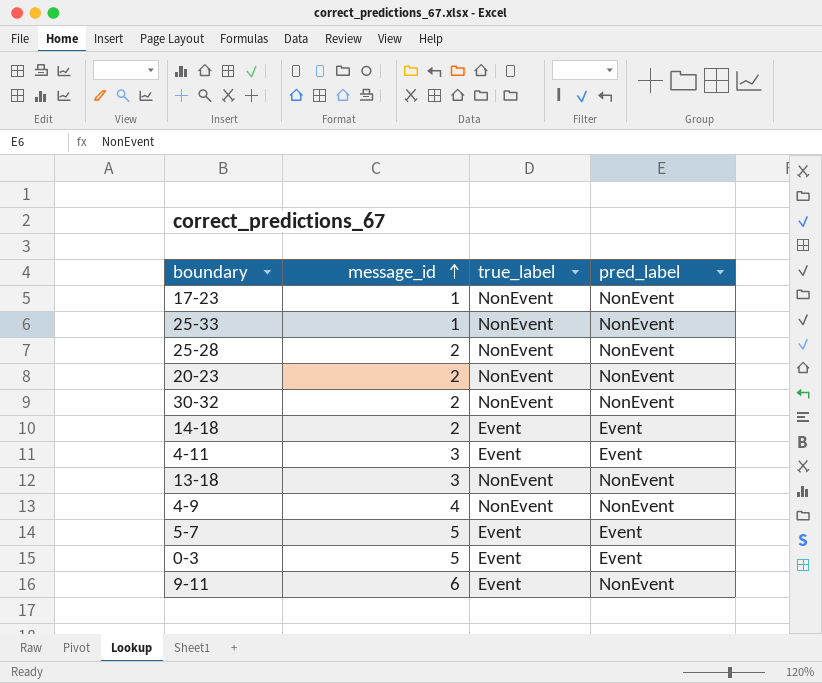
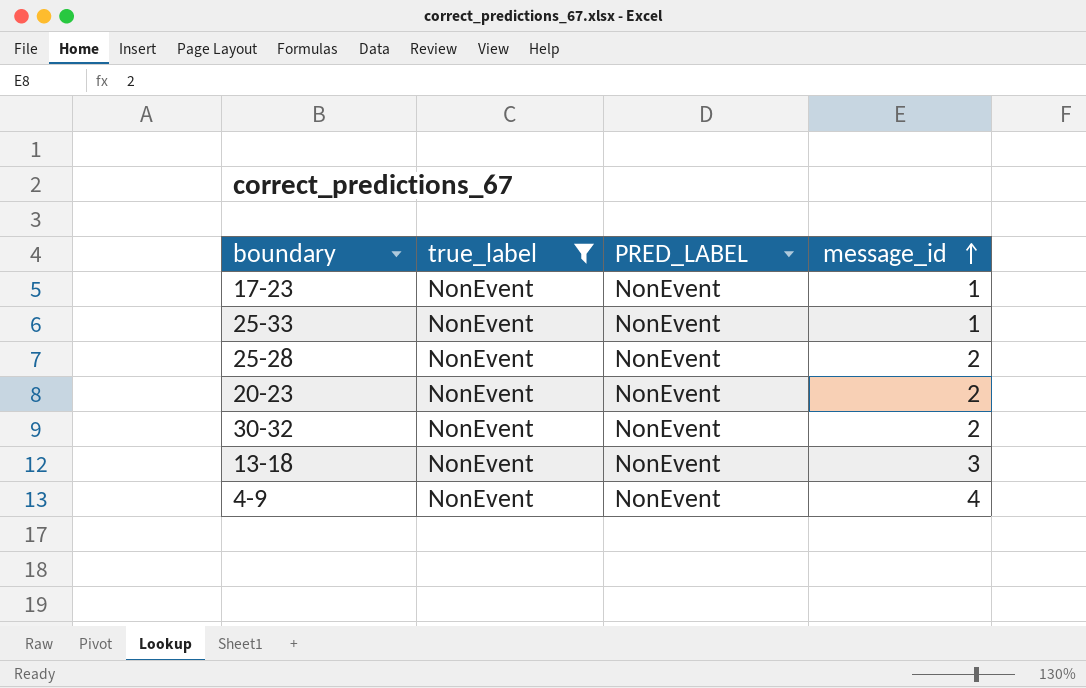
filter: none -> true_label = NonEvent
column name: pred_label -> PRED_LABEL
column message_id | position: 2 -> 4

